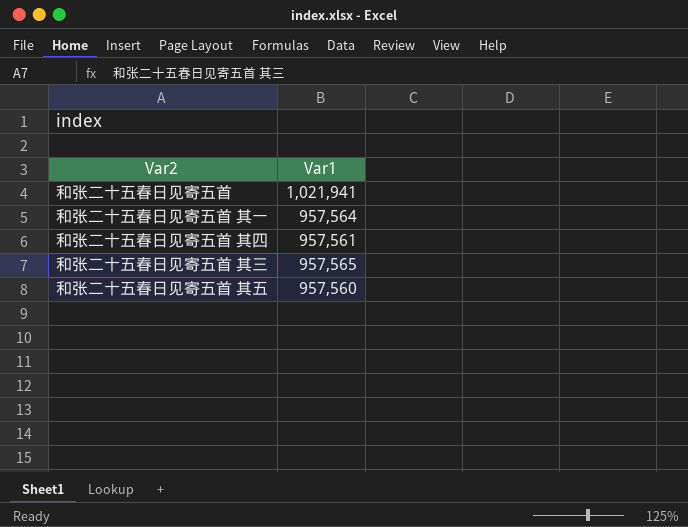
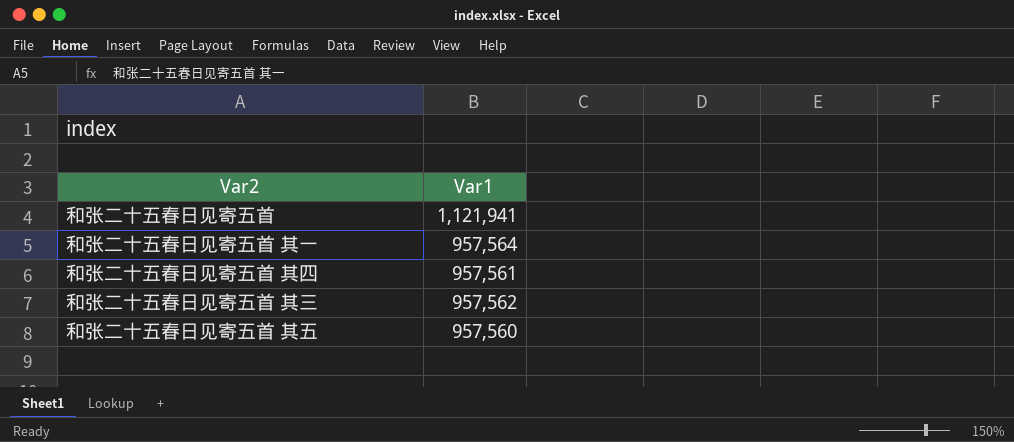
和张二十五春日见寄五首 | Var1: 1,021,941 -> 1,121,941
和张二十五春日见寄五首 其三 | Var1: 957,565 -> 957,562

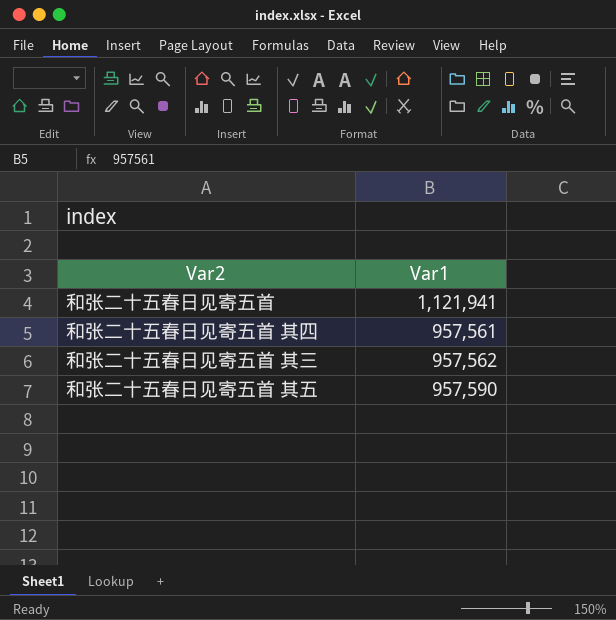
row 和张二十五春日见寄五首 其一: 957,564 -> none
和张二十五春日见寄五首 其五 | Var1: 957,560 -> 957,590

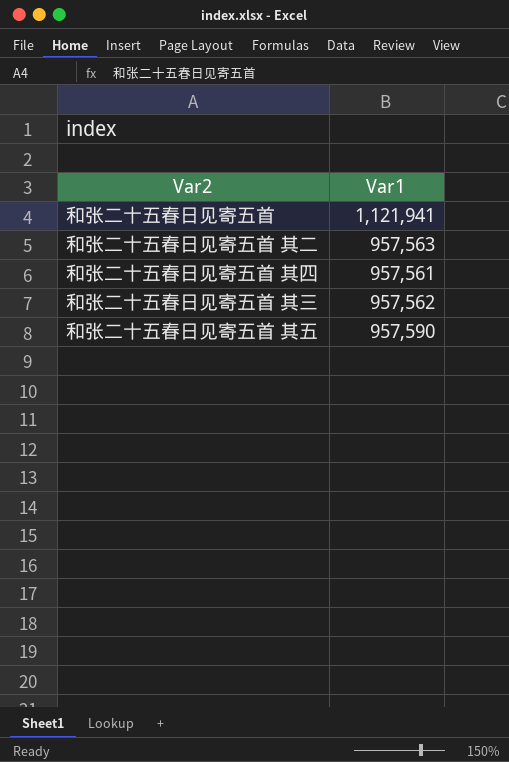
row 和张二十五春日见寄五首 其二: none -> 957,563

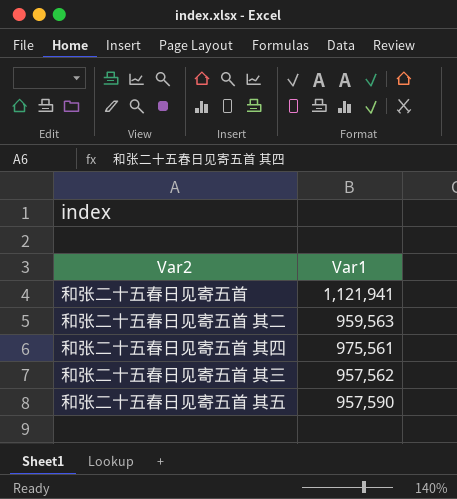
和张二十五春日见寄五首 其二 | Var1: 957,563 -> 959,563
和张二十五春日见寄五首 其四 | Var1: 957,561 -> 975,561

